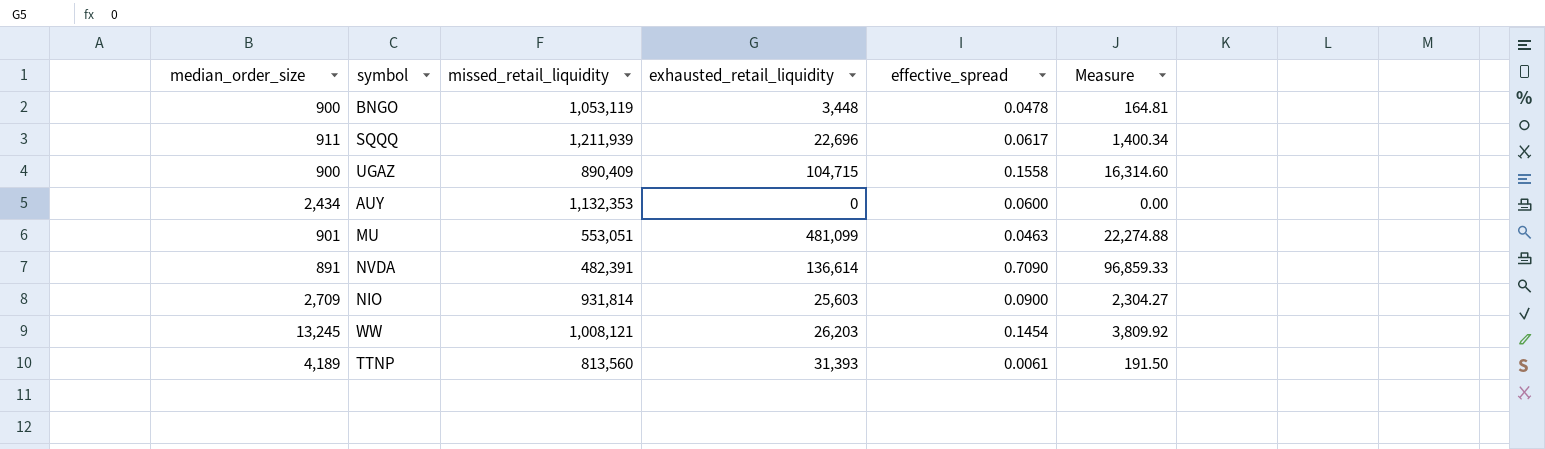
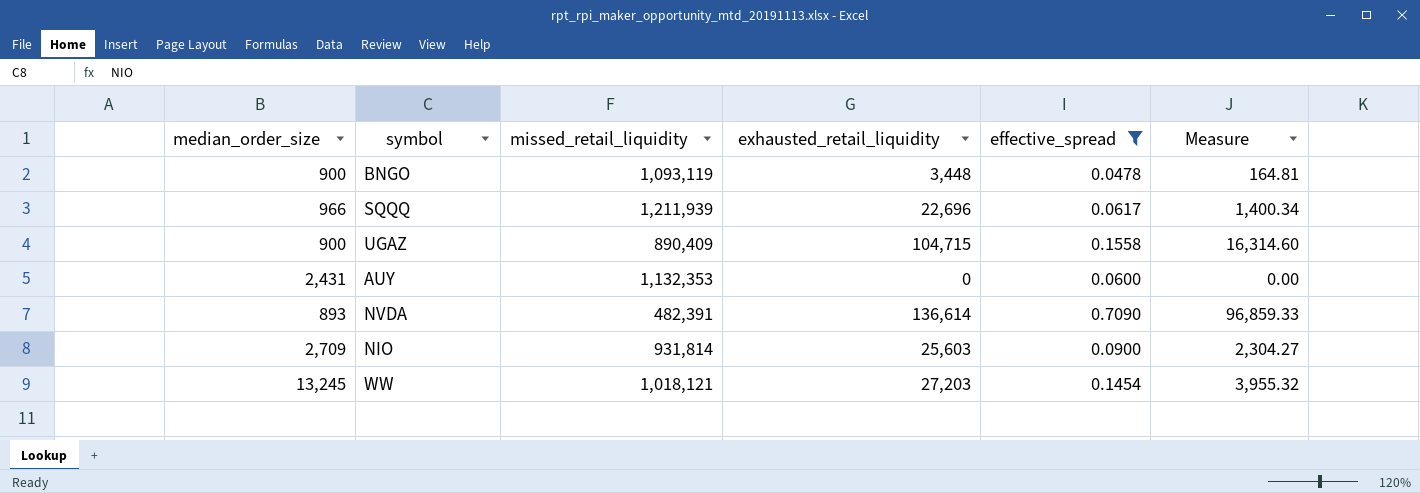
filter: none -> effective_spread >= 0.0478
BNGO | missed_retail_liquidity: 1,053,119 -> 1,093,119
SQQQ | median_order_size: 911 -> 966
AUY | median_order_size: 2,434 -> 2,431
NVDA | median_order_size: 891 -> 893
WW | missed_retail_liquidity: 1,008,121 -> 1,018,121
WW | exhausted_retail_liquidity: 26,203 -> 27,203
WW | Measure: 3,809.92 -> 3,955.32

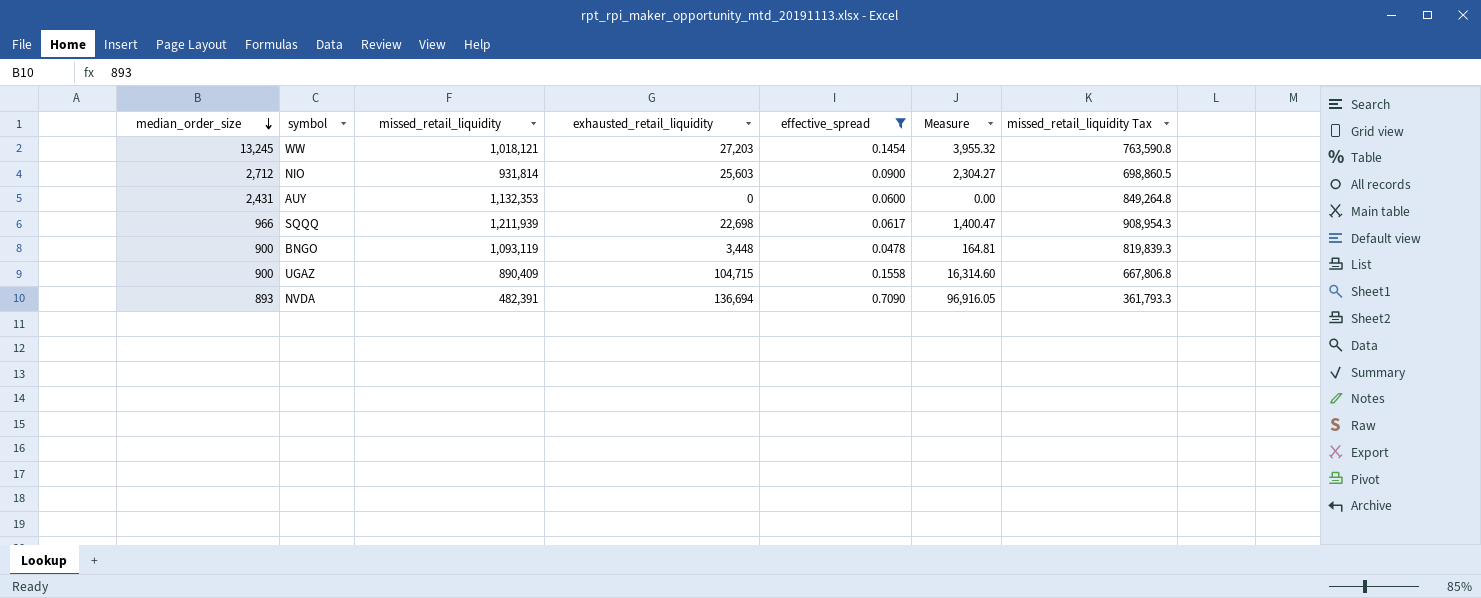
row order: none -> median_order_size descending
column missed_retail_liquidity Tax | formula: none -> [missed_retail_liquidity] * 0.75
NIO | median_order_size: 2,709 -> 2,712
SQQQ | exhausted_retail_liquidity: 22,696 -> 22,698
SQQQ | Measure: 1,400.34 -> 1,400.47
NVDA | exhausted_retail_liquidity: 136,614 -> 136,694
NVDA | Measure: 96,859.33 -> 96,916.05

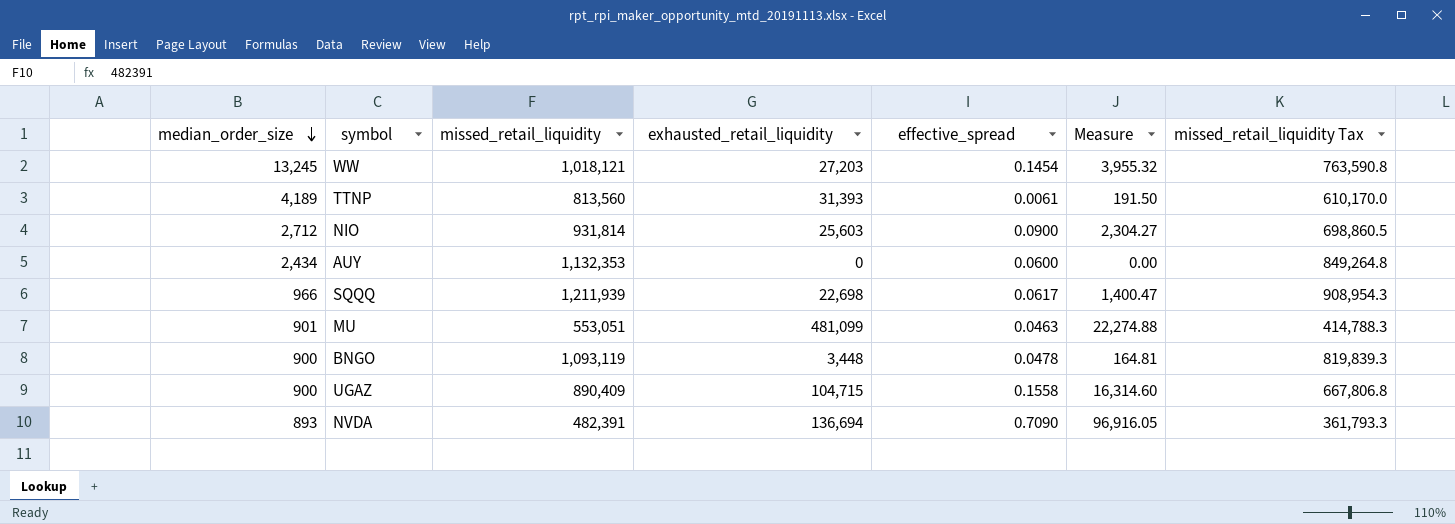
filter: effective_spread >= 0.0478 -> none
AUY | median_order_size: 2,431 -> 2,434

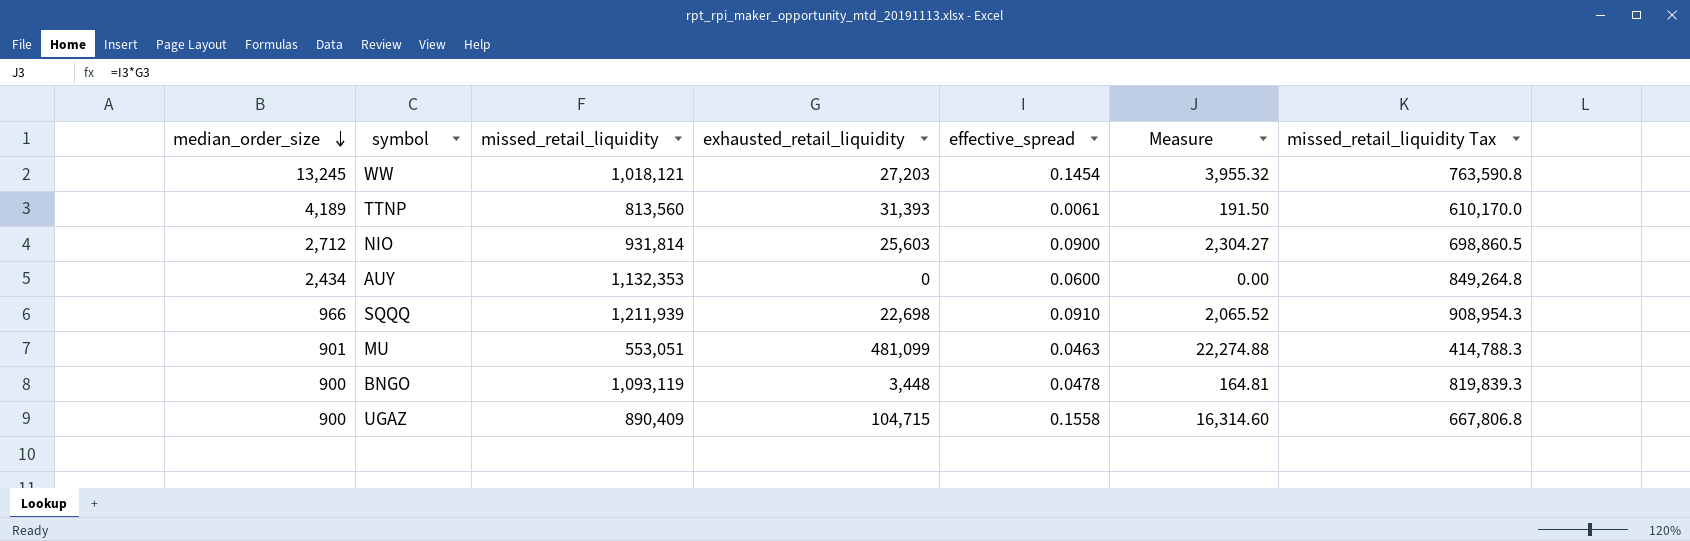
row NVDA: 893 | 482,391 | 136,694 | 0.7090 | 96,916.05 | 361,793.3 -> none
SQQQ | effective_spread: 0.0617 -> 0.0910
SQQQ | Measure: 1,400.47 -> 2,065.52

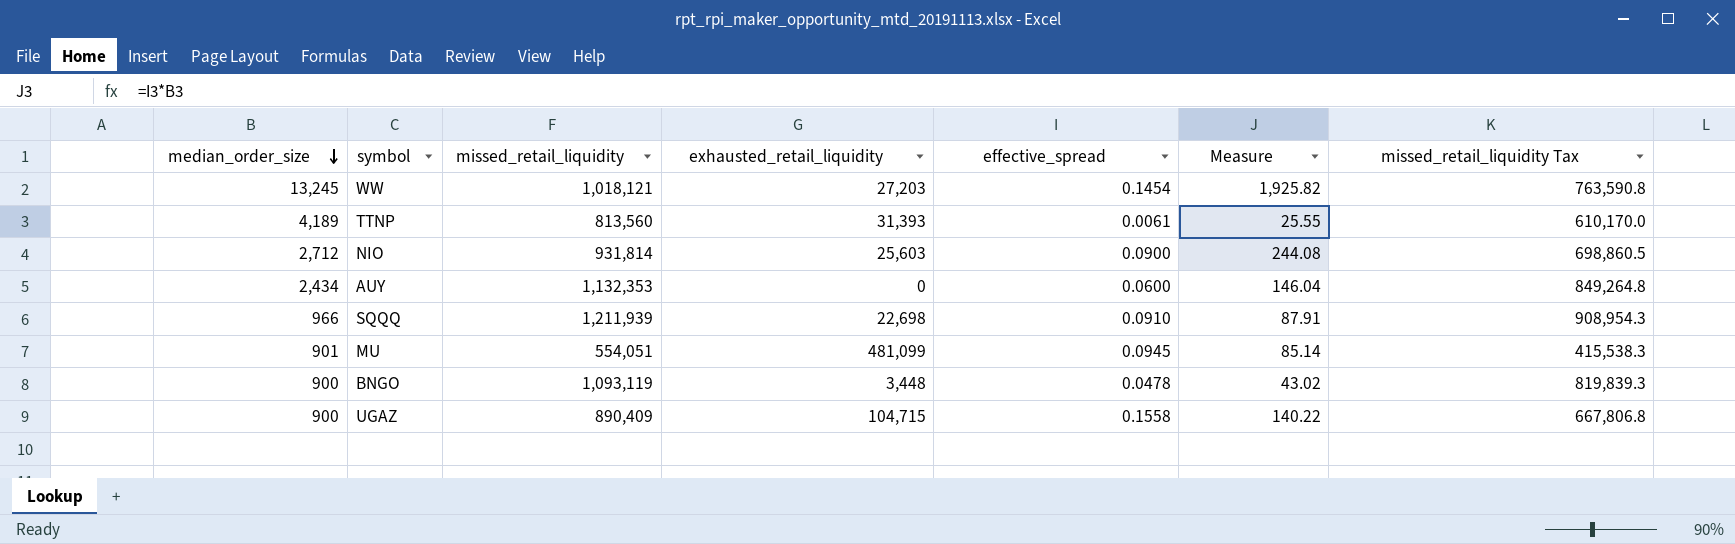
column Measure | formula: [exhausted_retail_liquidity] * [effective_spread] -> [median_order_size] * [effective_spread]
MU | missed_retail_liquidity: 553,051 -> 554,051
MU | effective_spread: 0.0463 -> 0.0945
MU | missed_retail_liquidity Tax: 414,788.3 -> 415,538.3

